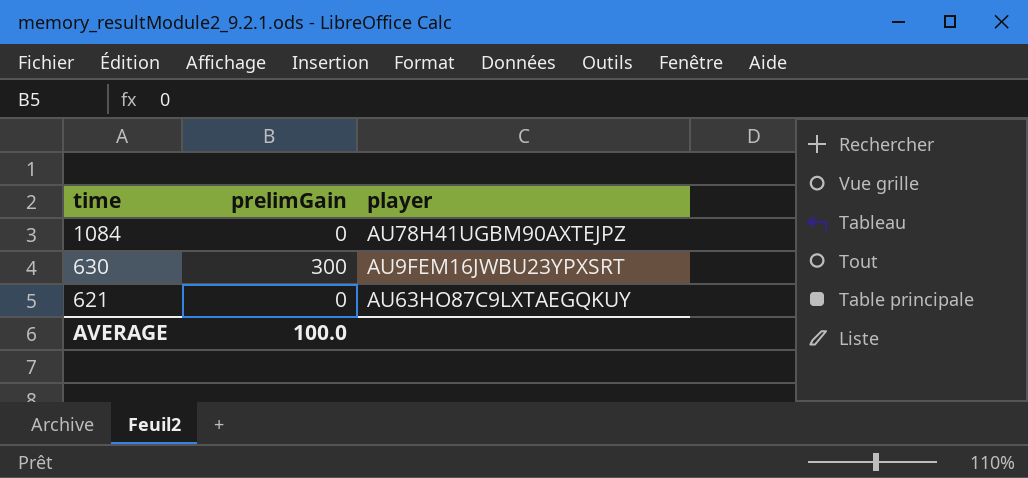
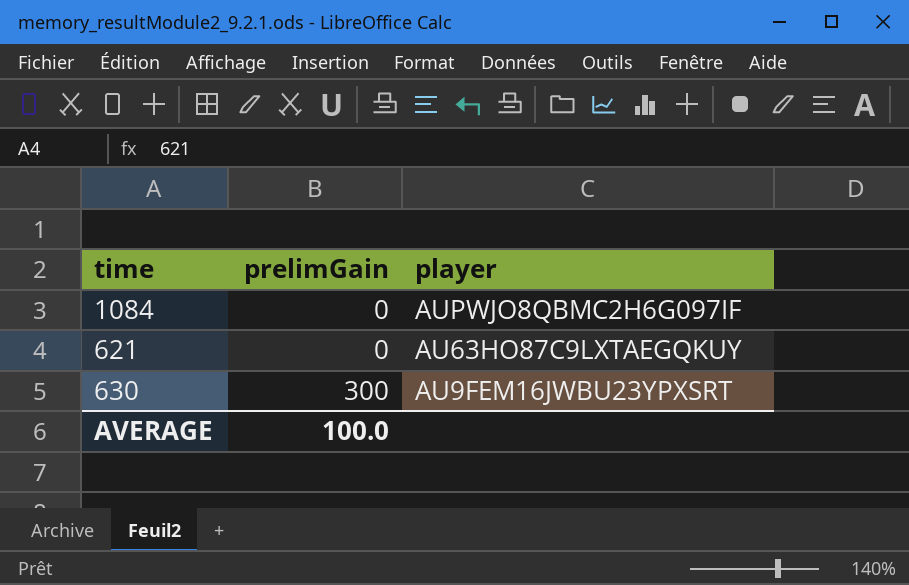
row order: time descending -> prelimGain ascending
1084 | player: AU78H41UGBM90AXTEJPZ -> AUPWJO8QBMC2H6G097IF

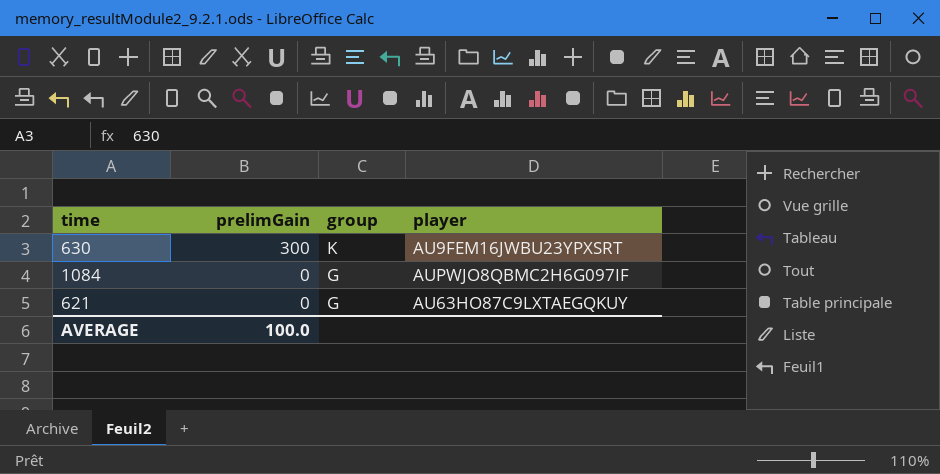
row order: prelimGain ascending -> prelimGain descending
column group | position: none -> 3

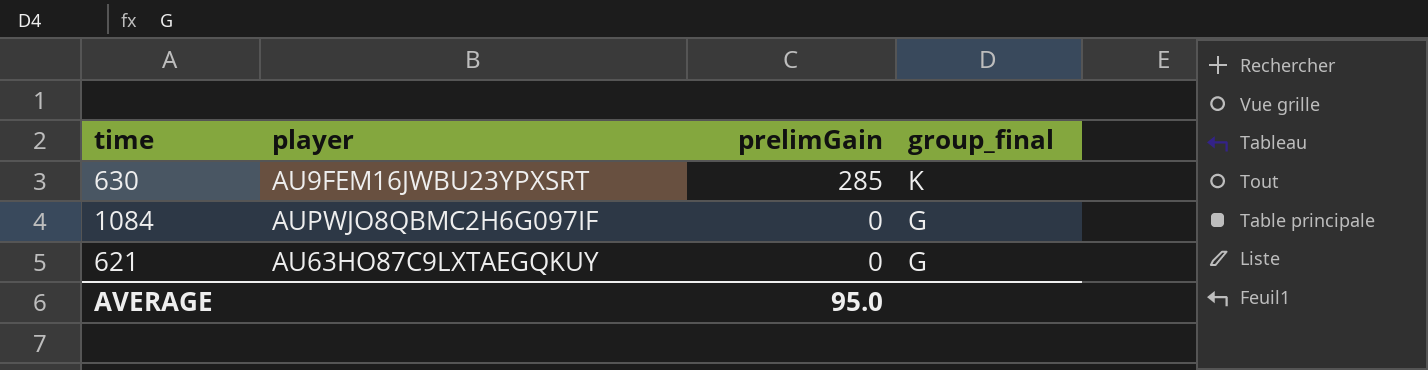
column player | position: 4 -> 2
column name: group -> group_final
630 | prelimGain: 300 -> 285
AVERAGE | prelimGain: 100.0 -> 95.0

